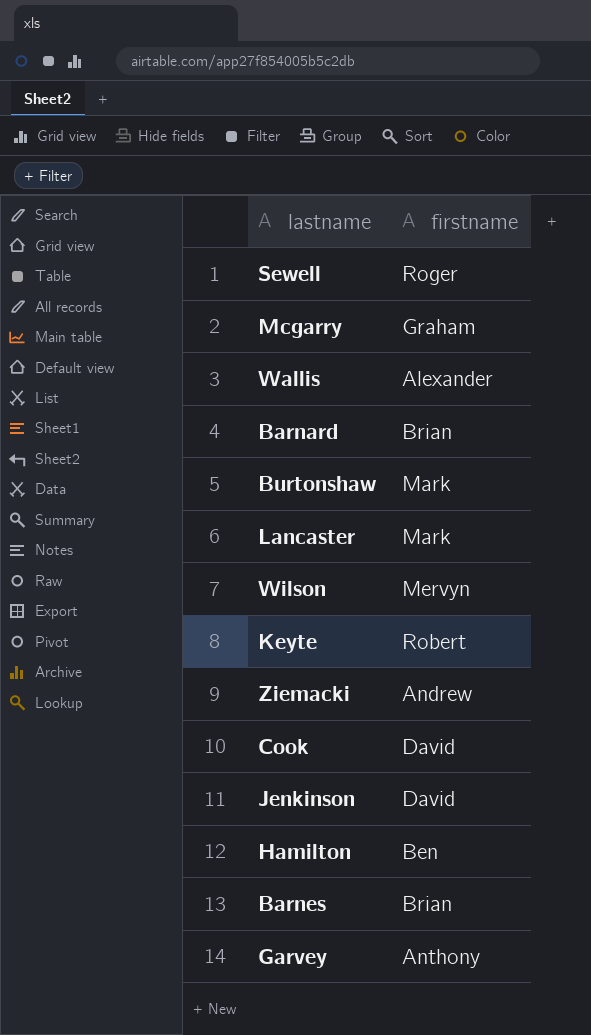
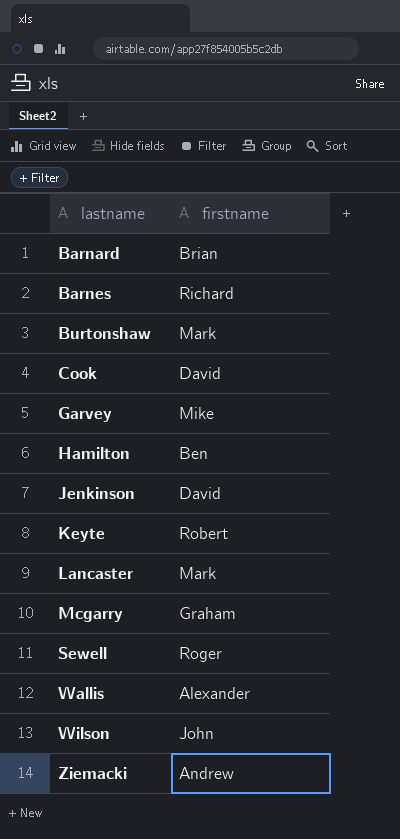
row order: none -> lastname ascending
Barnes | firstname: Brian -> Richard
Garvey | firstname: Anthony -> Mike
Wilson | firstname: Mervyn -> John

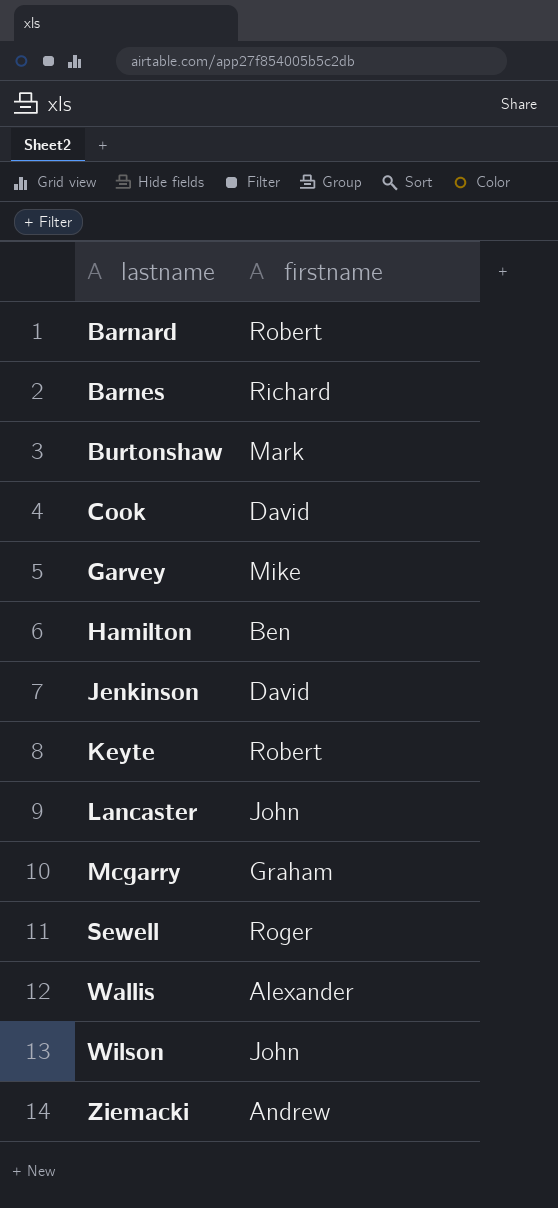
Barnard | firstname: Brian -> Robert
Lancaster | firstname: Mark -> John

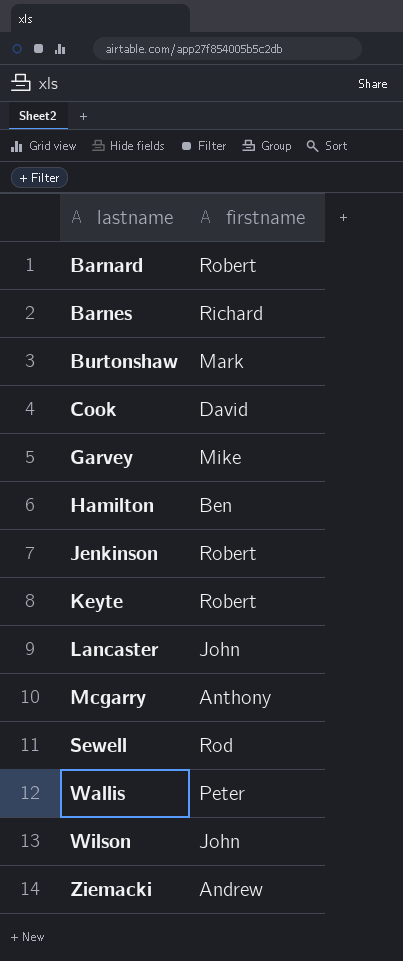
Jenkinson | firstname: David -> Robert
Mcgarry | firstname: Graham -> Anthony
Sewell | firstname: Roger -> Rod
Wallis | firstname: Alexander -> Peter

